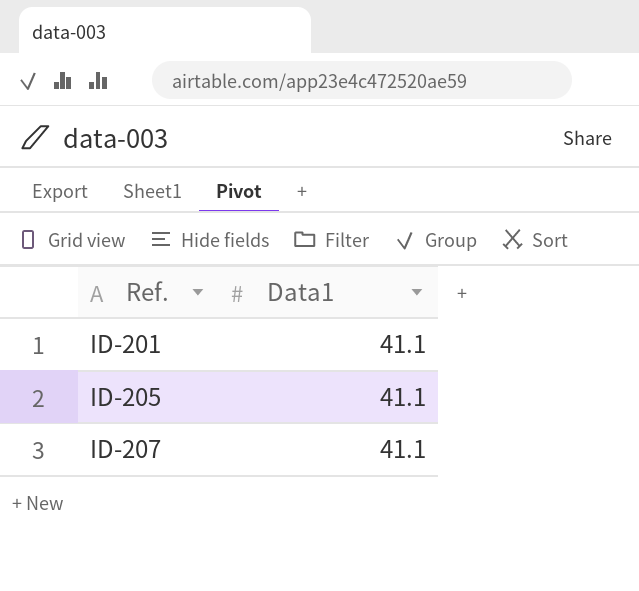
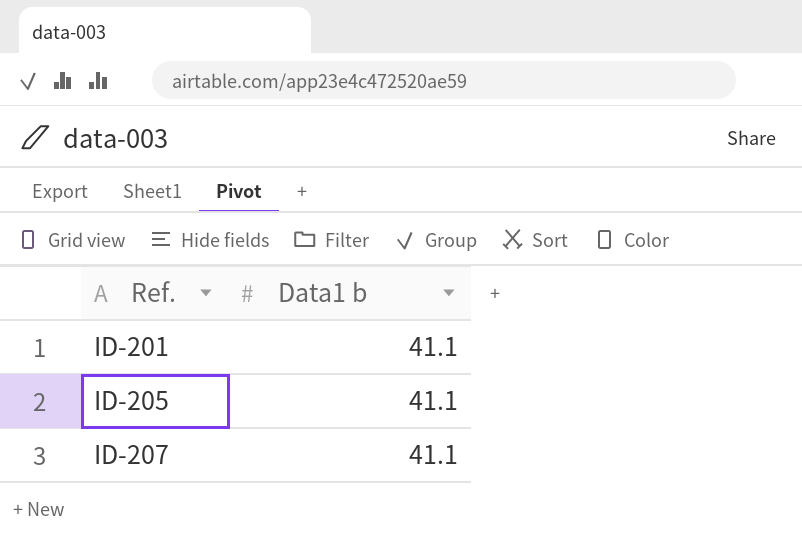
column name: Data1 -> Data1 b

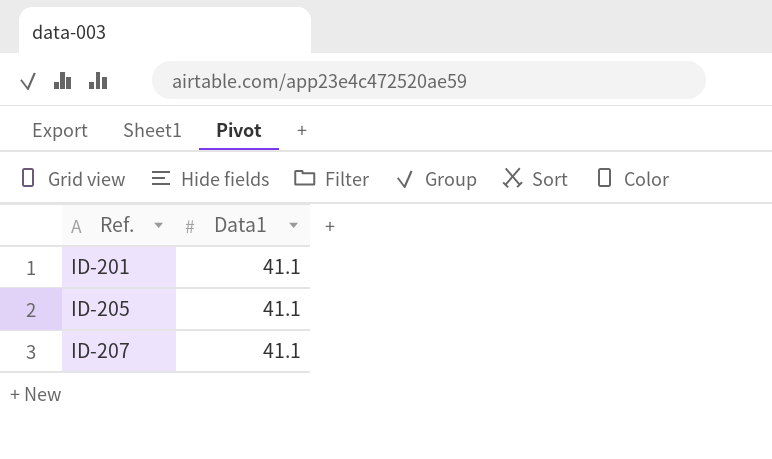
column name: Data1 b -> Data1

